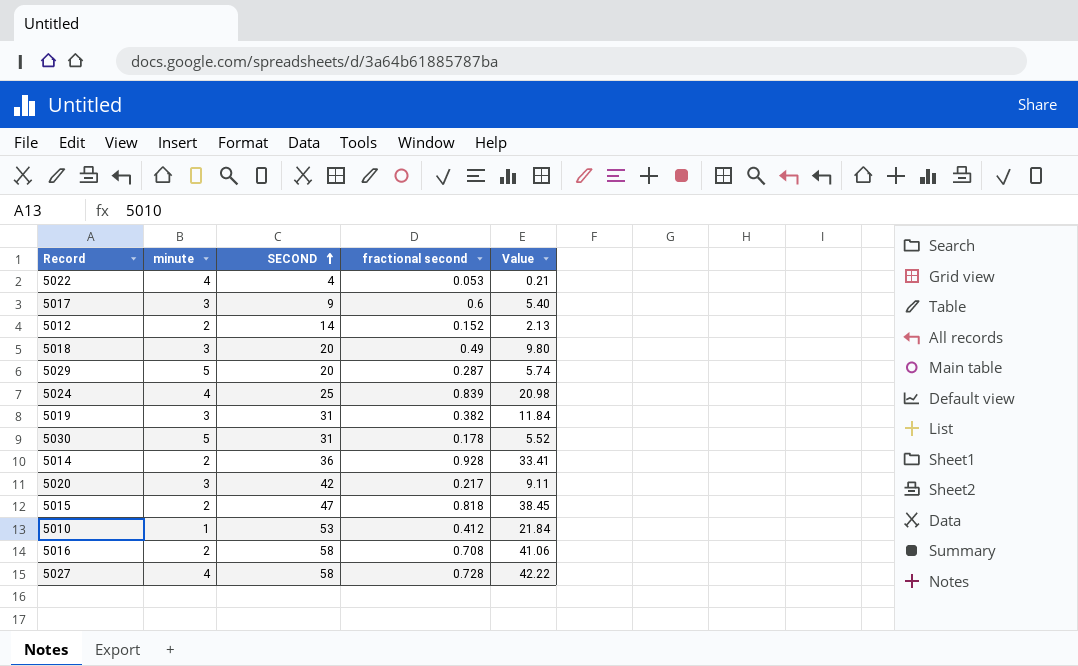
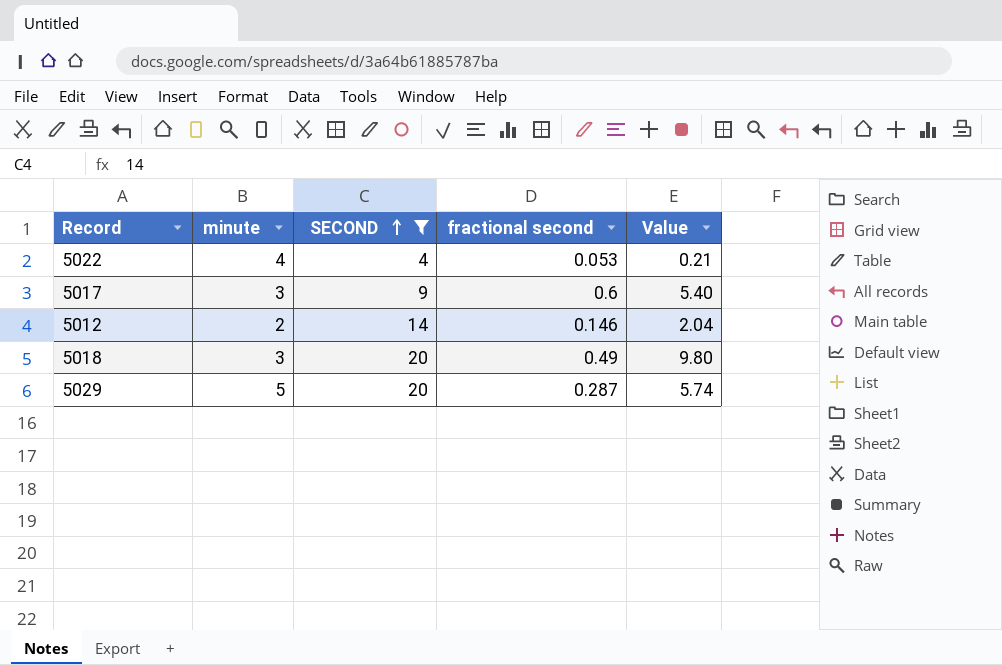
filter: none -> SECOND <= 20
5012 | fractional second: 0.152 -> 0.146
5012 | Value: 2.13 -> 2.04

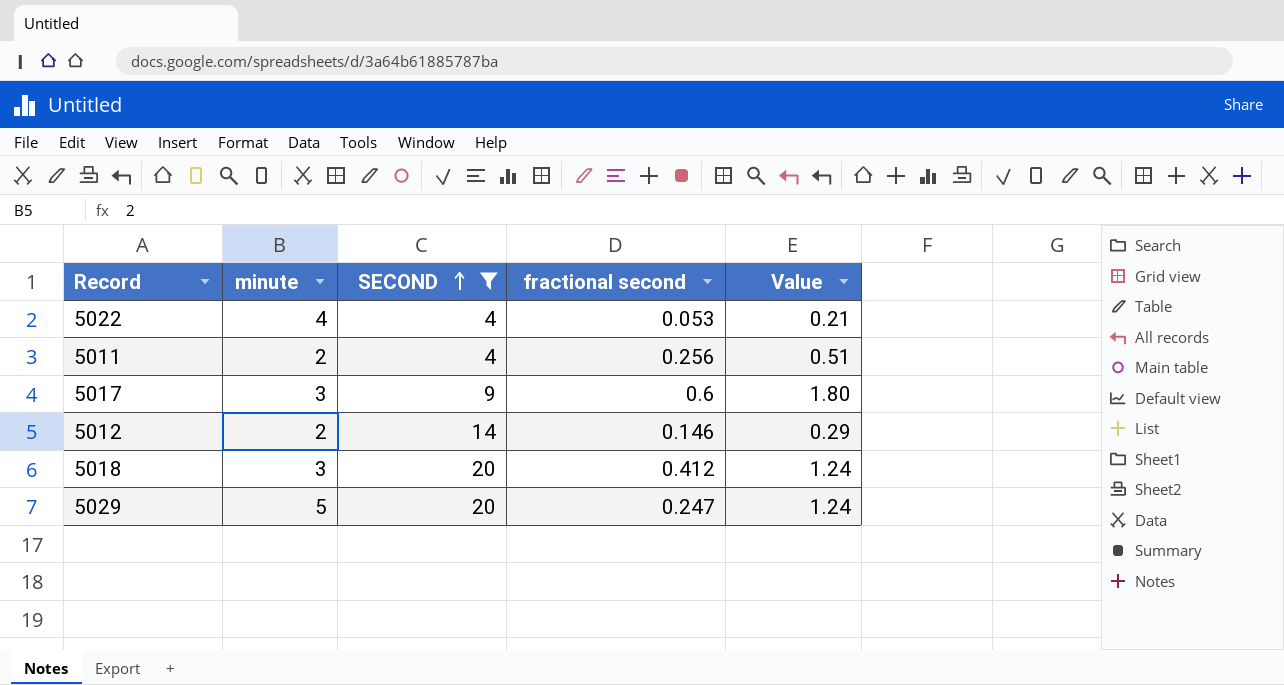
column Value | formula: [SECOND] * [fractional second] -> [minute] * [fractional second]
row 5011: none -> 2 | 4 | 0.256 | 0.51
5018 | fractional second: 0.49 -> 0.412
5029 | fractional second: 0.287 -> 0.247

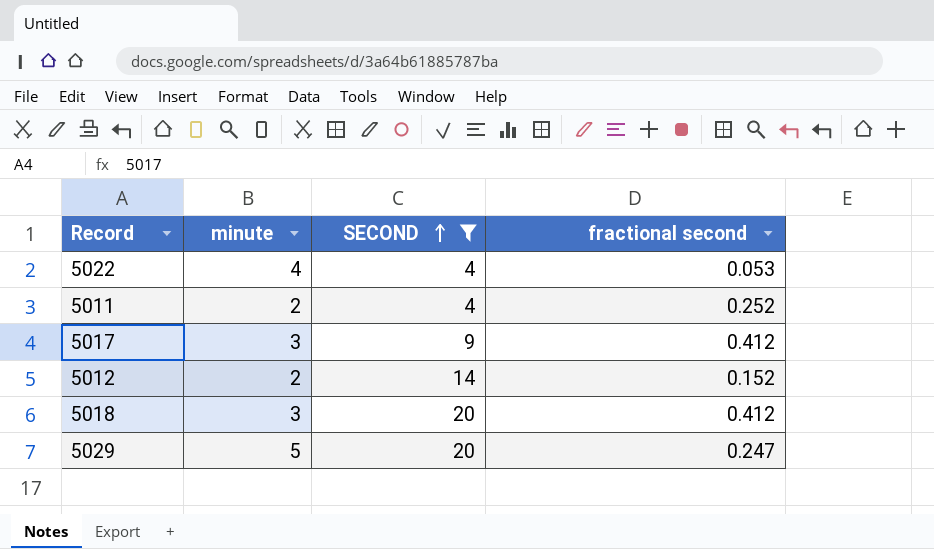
column Value | formula: [minute] * [fractional second] -> none
5011 | fractional second: 0.256 -> 0.252
5017 | fractional second: 0.6 -> 0.412
5012 | fractional second: 0.146 -> 0.152

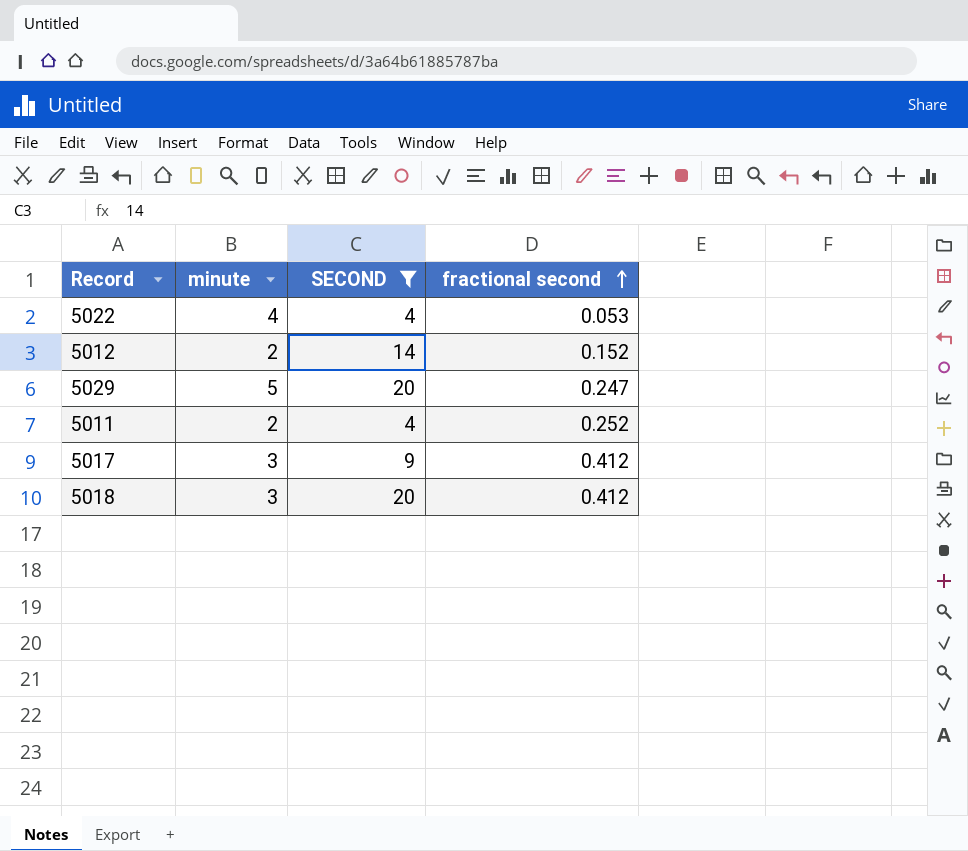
row order: SECOND ascending -> fractional second ascending

